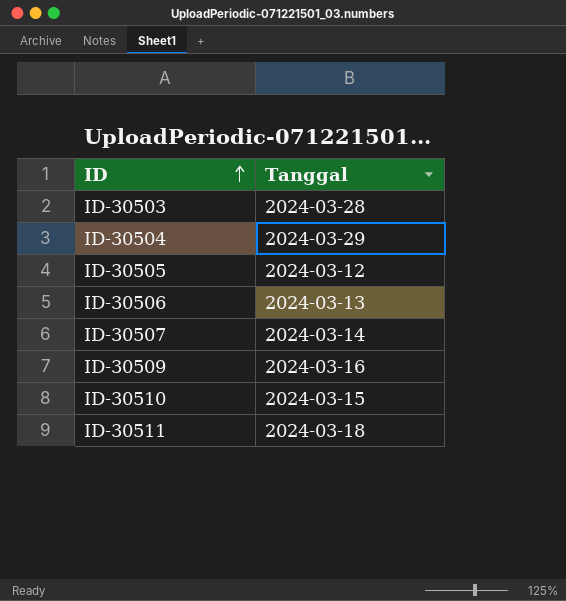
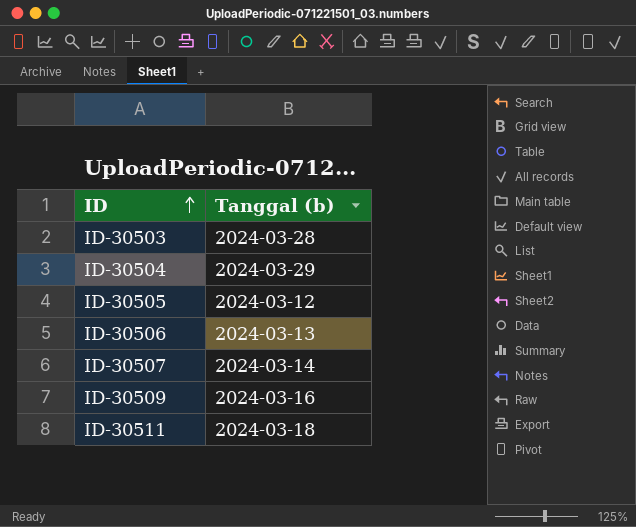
column name: Tanggal -> Tanggal (b)
row ID-30510: 2024-03-15 -> none

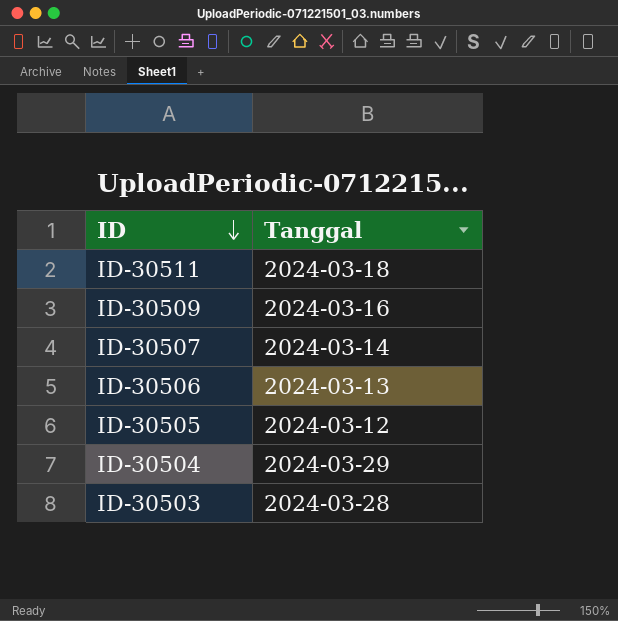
row order: ID ascending -> ID descending
column name: Tanggal (b) -> Tanggal

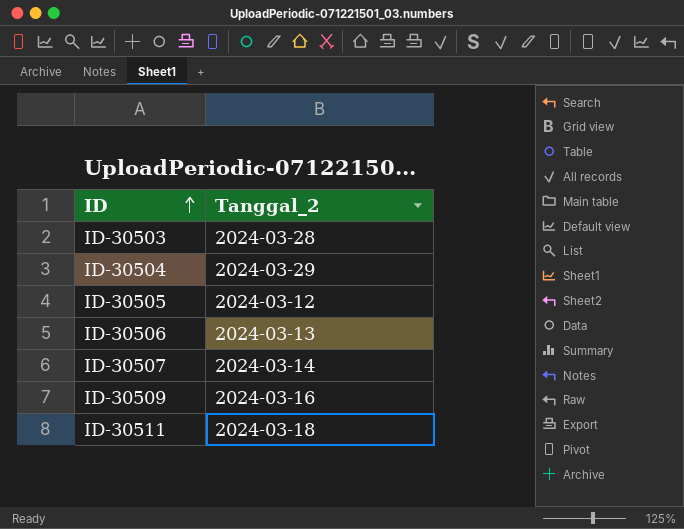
row order: ID descending -> ID ascending
column name: Tanggal -> Tanggal_2

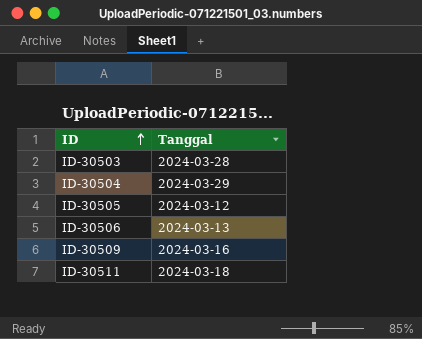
column name: Tanggal_2 -> Tanggal
row ID-30507: 2024-03-14 -> none

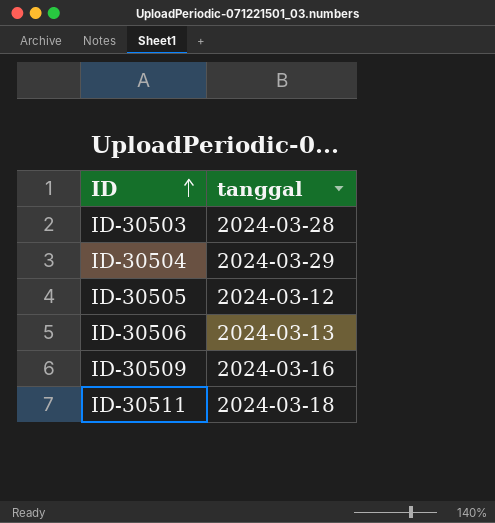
column name: Tanggal -> tanggal

